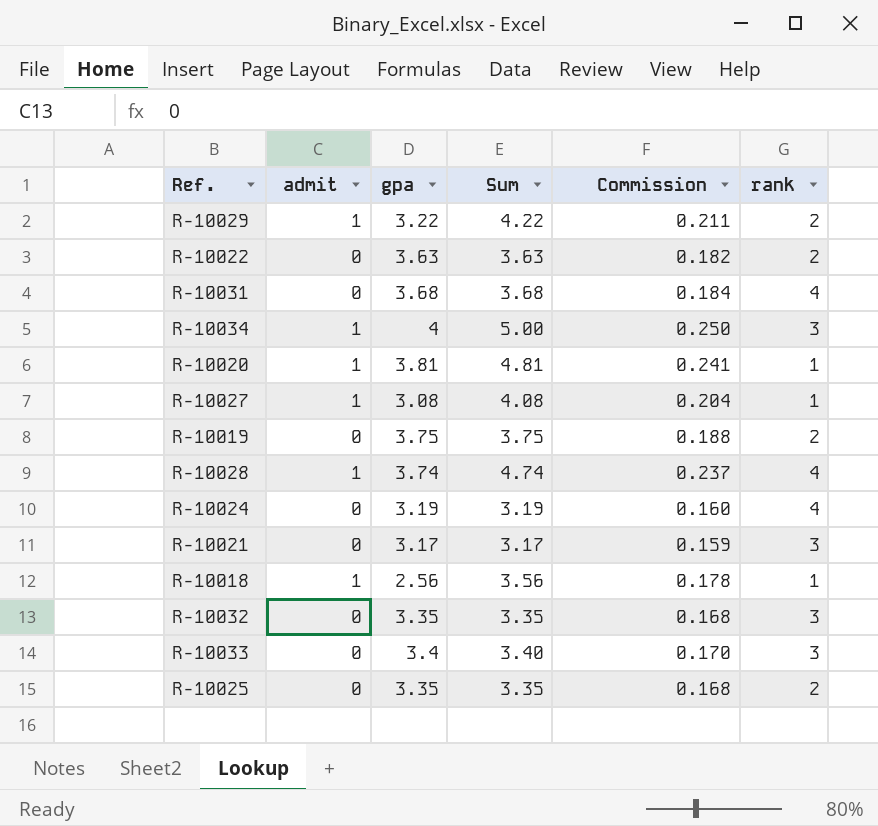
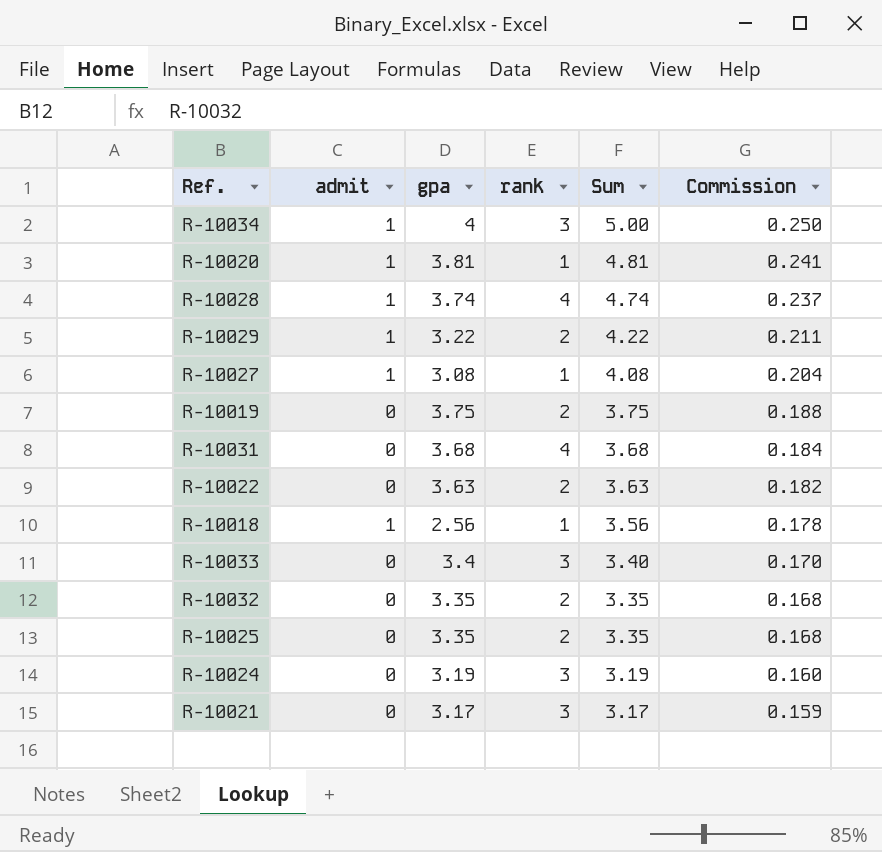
row order: none -> Sum descending
column rank | position: 6 -> 4
R-10032 | rank: 3 -> 2
R-10024 | rank: 4 -> 3

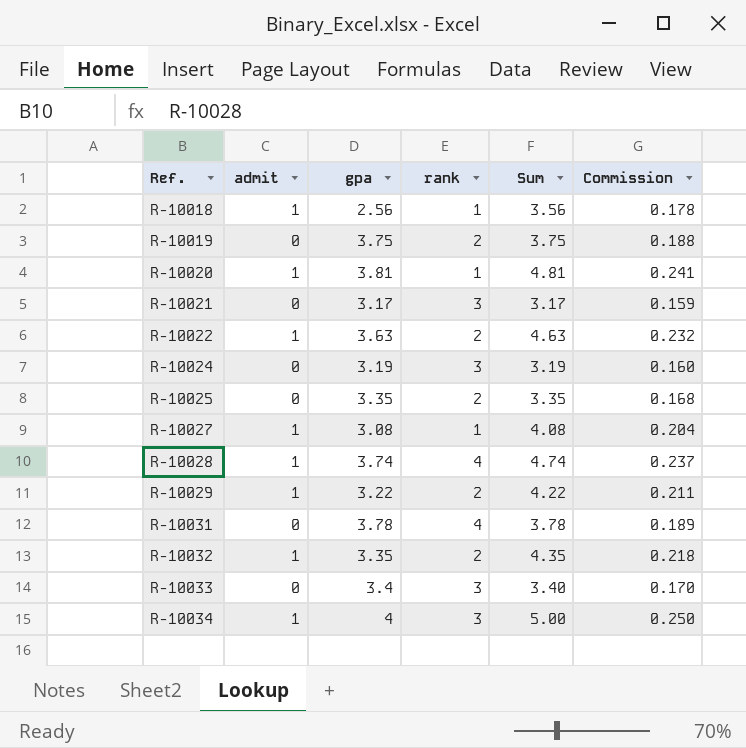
row order: Sum descending -> Ref. ascending
R-10022 | admit: 0 -> 1
R-10022 | Sum: 3.63 -> 4.63
R-10022 | Commission: 0.182 -> 0.232
R-10031 | gpa: 3.68 -> 3.78
R-10031 | Sum: 3.68 -> 3.78
R-10031 | Commission: 0.184 -> 0.189
R-10032 | admit: 0 -> 1
R-10032 | Sum: 3.35 -> 4.35
R-10032 | Commission: 0.168 -> 0.218

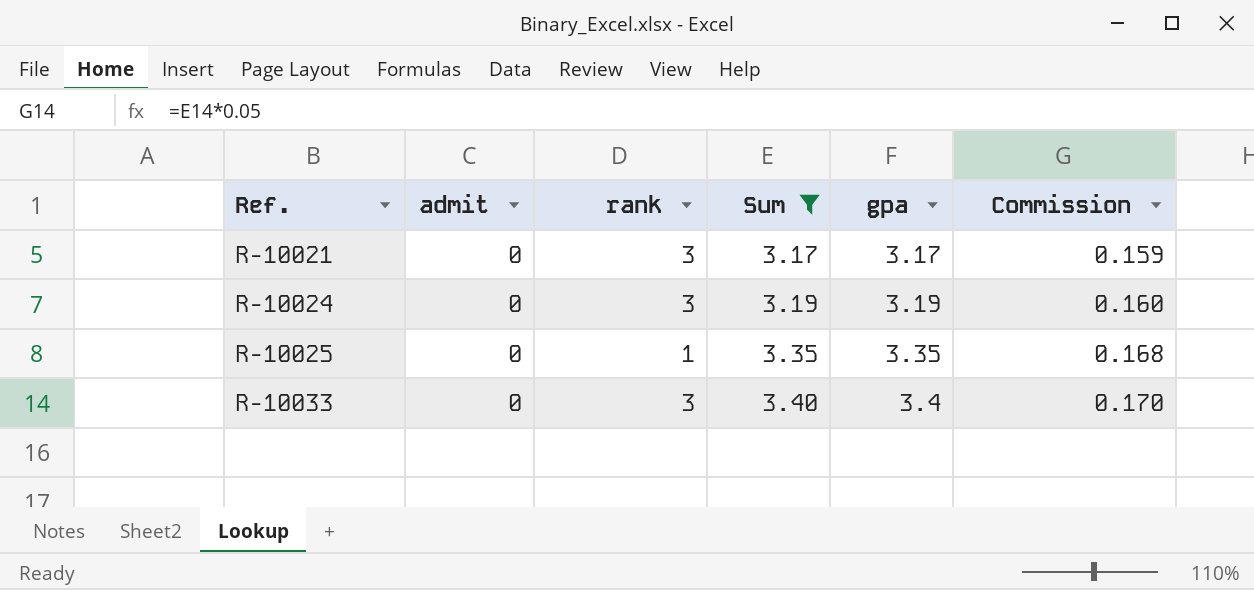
filter: none -> Sum <= 3.40
column gpa | position: 3 -> 5
R-10025 | rank: 2 -> 1

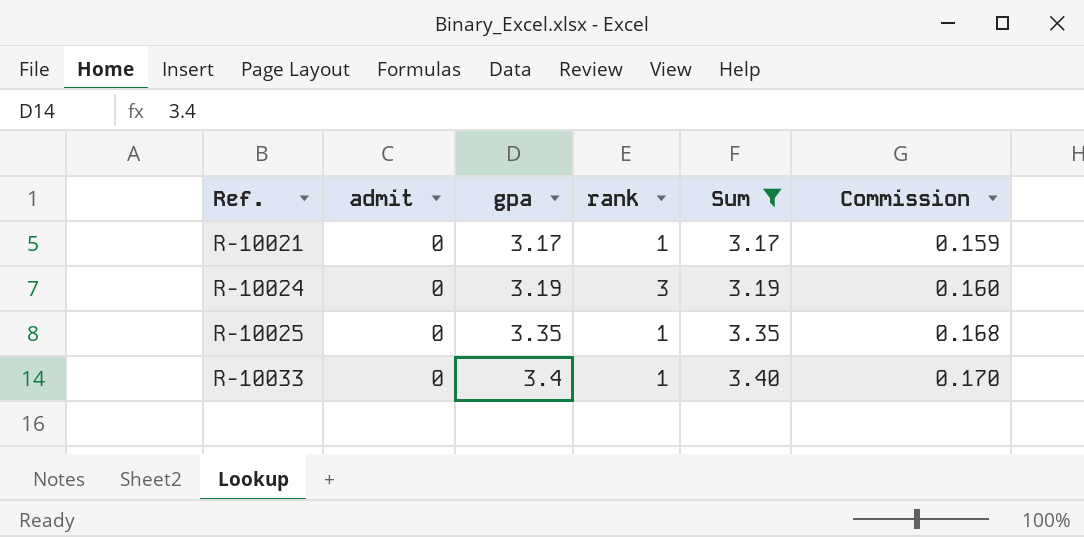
column gpa | position: 5 -> 3
R-10021 | rank: 3 -> 1
R-10033 | rank: 3 -> 1

